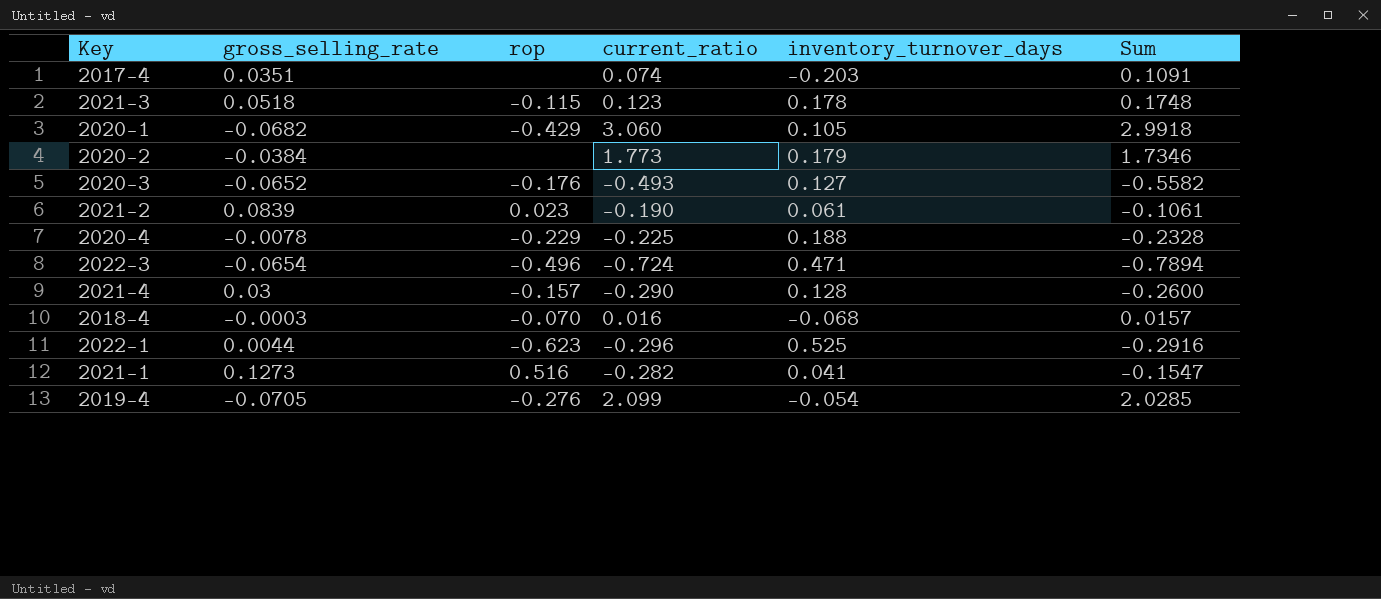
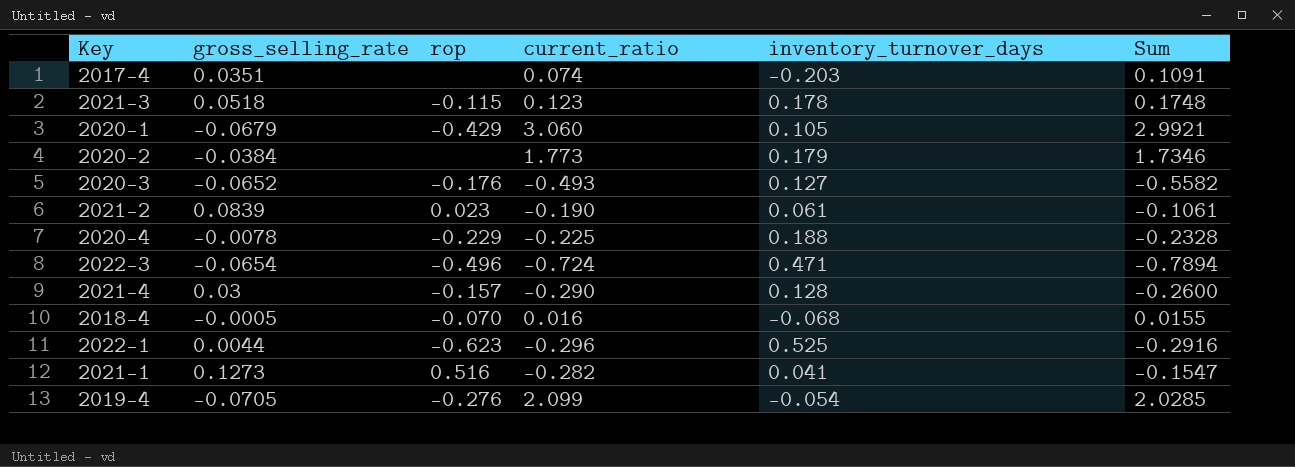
2020-1 | gross_selling_rate: -0.0682 -> -0.0679
2020-1 | Sum: 2.9918 -> 2.9921
2018-4 | gross_selling_rate: -0.0003 -> -0.0005
2018-4 | Sum: 0.0157 -> 0.0155

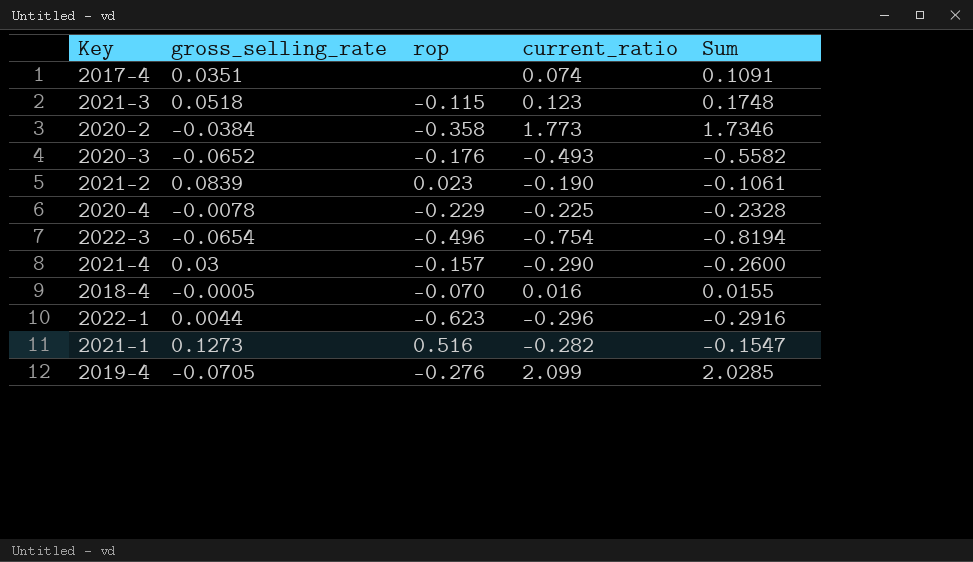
column inventory_turnover_days | position: 5 -> none
row 2020-1: -0.0679 | -0.429 | 3.060 | 0.105 | 2.9921 -> none
2020-2 | rop: none -> -0.358
2022-3 | current_ratio: -0.724 -> -0.754
2022-3 | Sum: -0.7894 -> -0.8194

